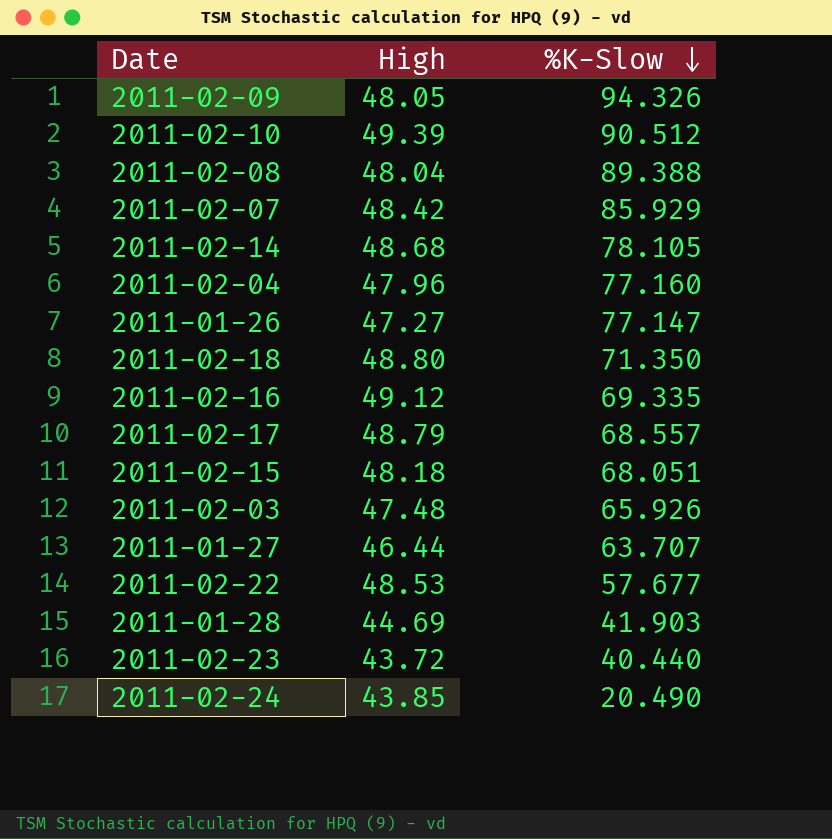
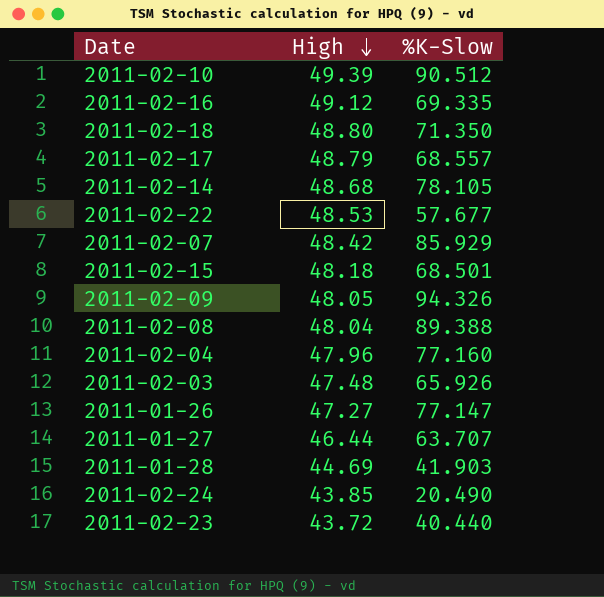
row order: %K-Slow descending -> High descending
2011-02-15 | %K-Slow: 68.051 -> 68.501

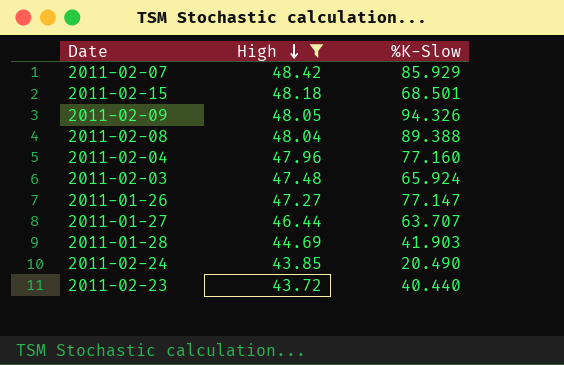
filter: none -> High <= 48.42
2011-02-03 | %K-Slow: 65.926 -> 65.924

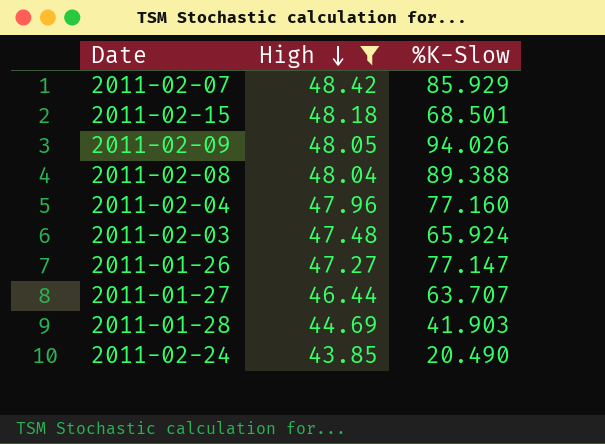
row 2011-02-23: 43.72 | 40.440 -> none
2011-02-09 | %K-Slow: 94.326 -> 94.026

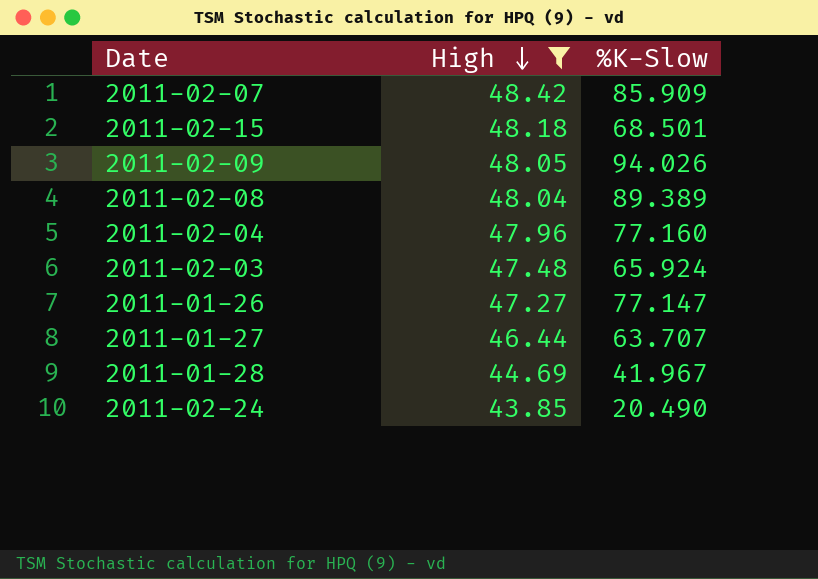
2011-02-07 | %K-Slow: 85.929 -> 85.909
2011-02-08 | %K-Slow: 89.388 -> 89.389
2011-01-28 | %K-Slow: 41.903 -> 41.967

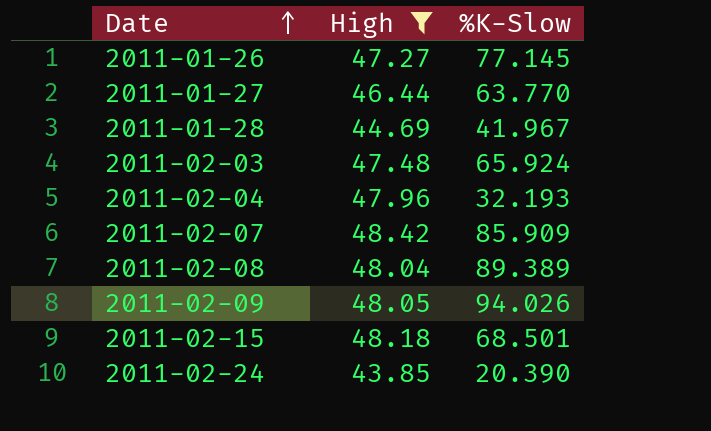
row order: High descending -> Date ascending
2011-01-26 | %K-Slow: 77.147 -> 77.145
2011-01-27 | %K-Slow: 63.707 -> 63.770
2011-02-04 | %K-Slow: 77.160 -> 32.193
2011-02-24 | %K-Slow: 20.490 -> 20.390

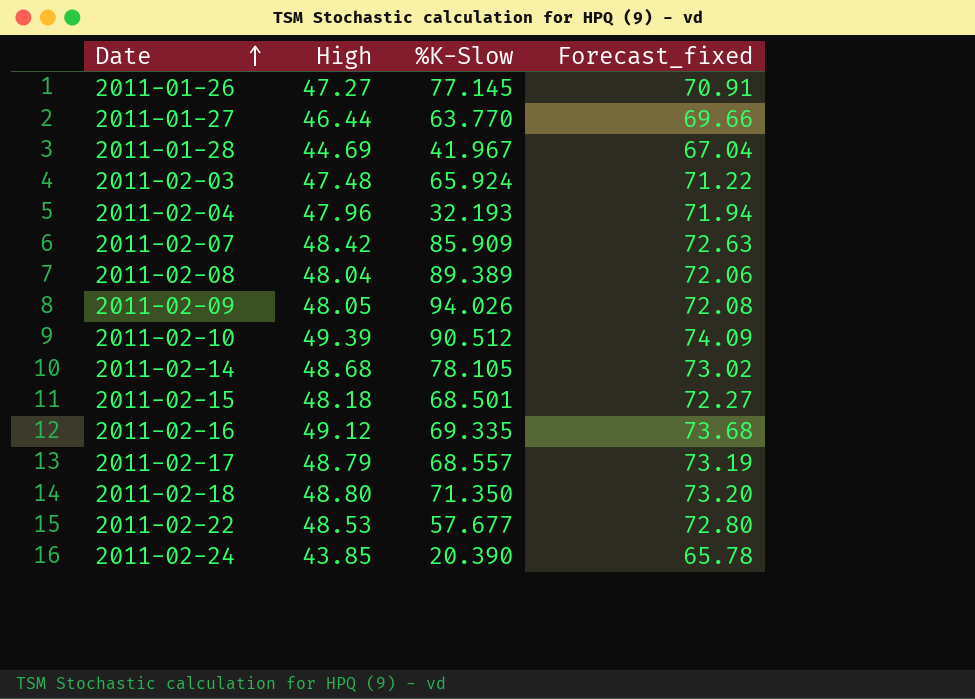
filter: High <= 48.42 -> none
column Forecast_fixed | formula: none -> [High] * 1.5

